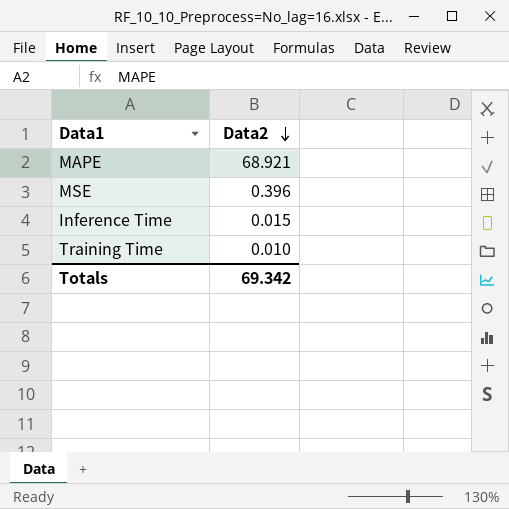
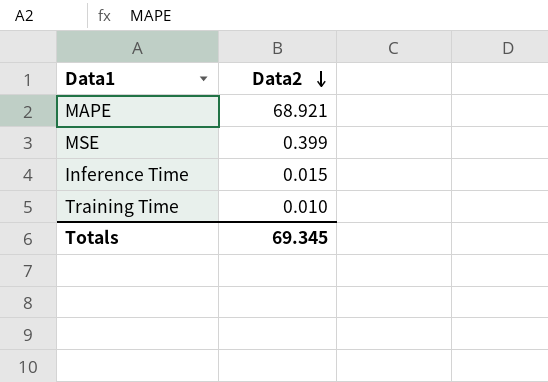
MSE | Data2: 0.396 -> 0.399
Totals | Data2: 69.342 -> 69.345

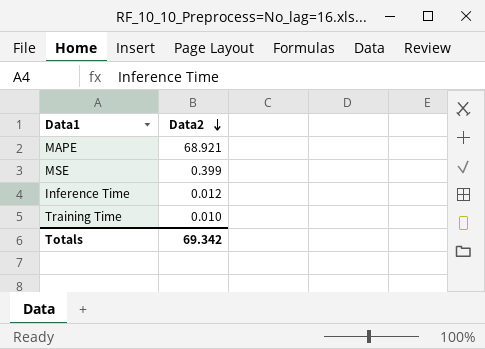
Inference Time | Data2: 0.015 -> 0.012
Totals | Data2: 69.345 -> 69.342

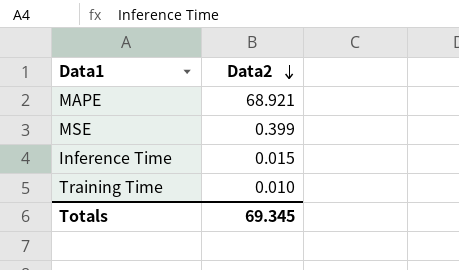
Inference Time | Data2: 0.012 -> 0.015
Totals | Data2: 69.342 -> 69.345

